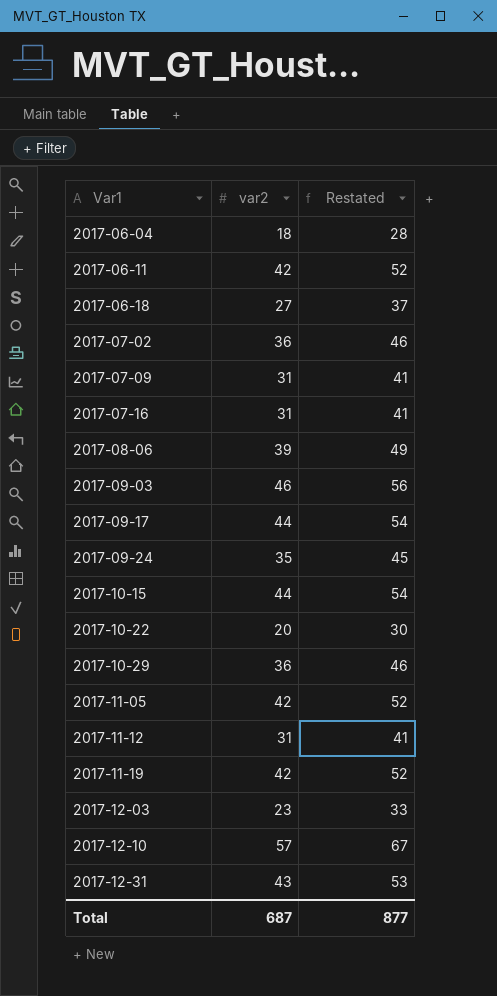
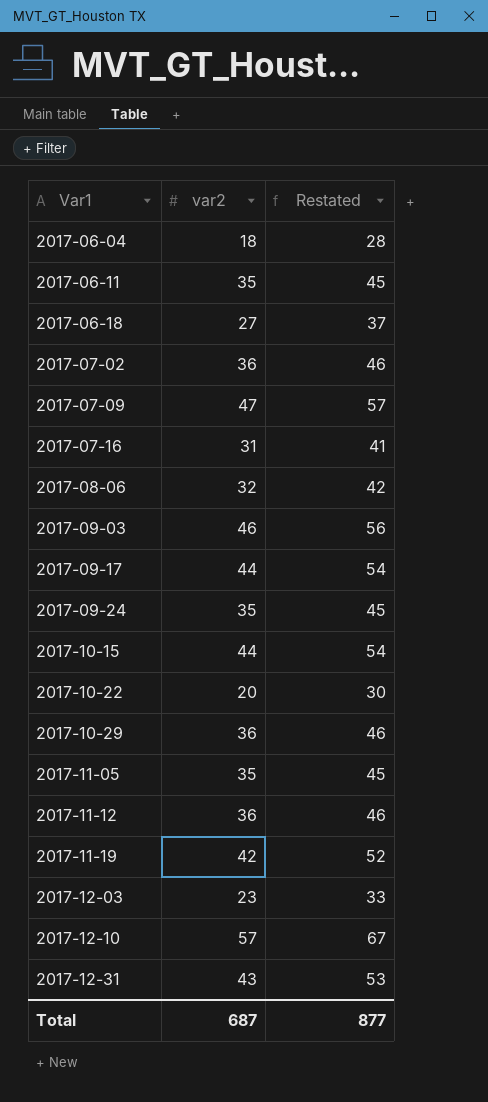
2017-06-11 | var2: 42 -> 35
2017-06-11 | Restated: 52 -> 45
2017-07-09 | var2: 31 -> 47
2017-07-09 | Restated: 41 -> 57
2017-08-06 | var2: 39 -> 32
2017-08-06 | Restated: 49 -> 42
2017-11-05 | var2: 42 -> 35
2017-11-05 | Restated: 52 -> 45
2017-11-12 | var2: 31 -> 36
2017-11-12 | Restated: 41 -> 46

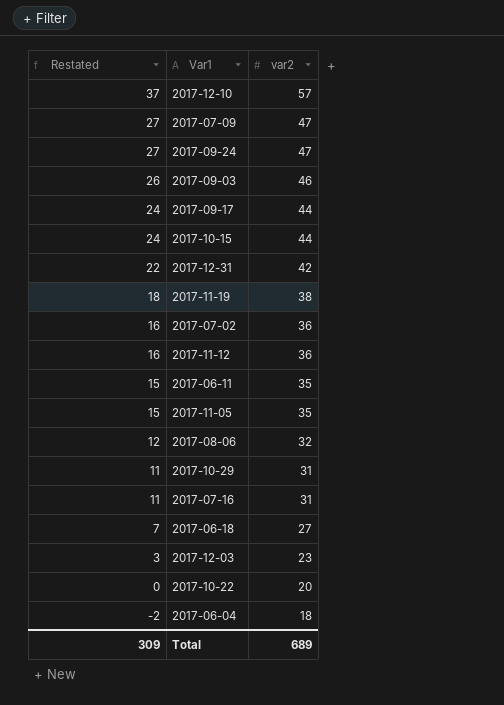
row order: Var1 ascending -> Restated descending
column Restated | formula: [var2] + 10 -> [var2] - 20
column Restated | position: 3 -> 1
2017-09-24 | var2: 35 -> 47
2017-12-31 | var2: 43 -> 42
2017-11-19 | var2: 42 -> 38
2017-10-29 | var2: 36 -> 31
Total | Restated: 877 -> 309
Total | var2: 687 -> 689

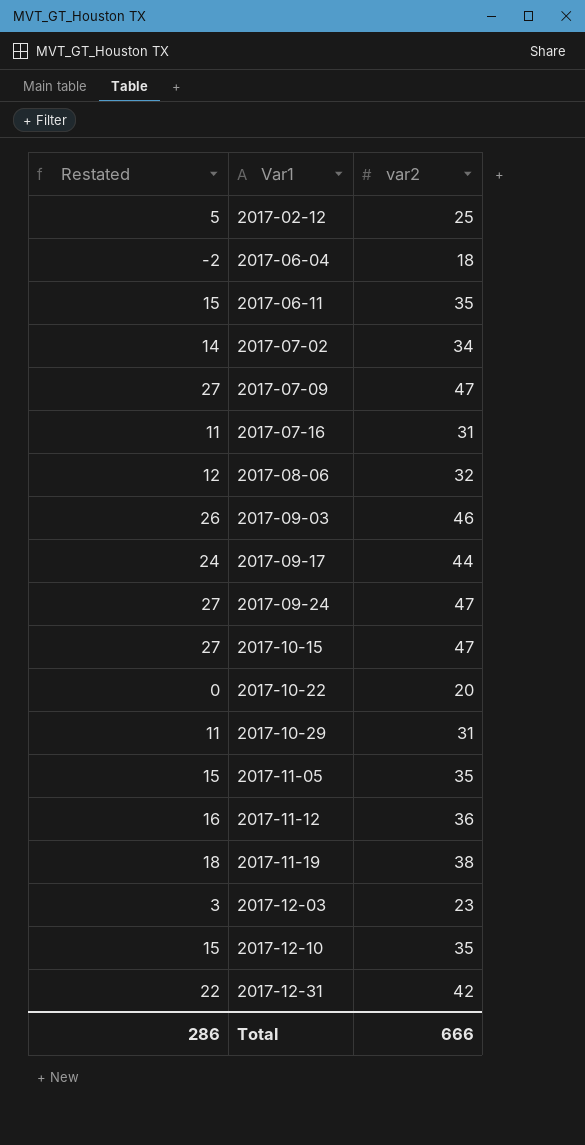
row order: Restated descending -> Var1 ascending
row 2017-06-18: 7 | 27 -> none
row 2017-02-12: none -> 5 | 25
2017-07-02 | Restated: 16 -> 14
2017-07-02 | var2: 36 -> 34
2017-10-15 | Restated: 24 -> 27
2017-10-15 | var2: 44 -> 47
2017-12-10 | Restated: 37 -> 15
2017-12-10 | var2: 57 -> 35
Total | Restated: 309 -> 286
Total | var2: 689 -> 666

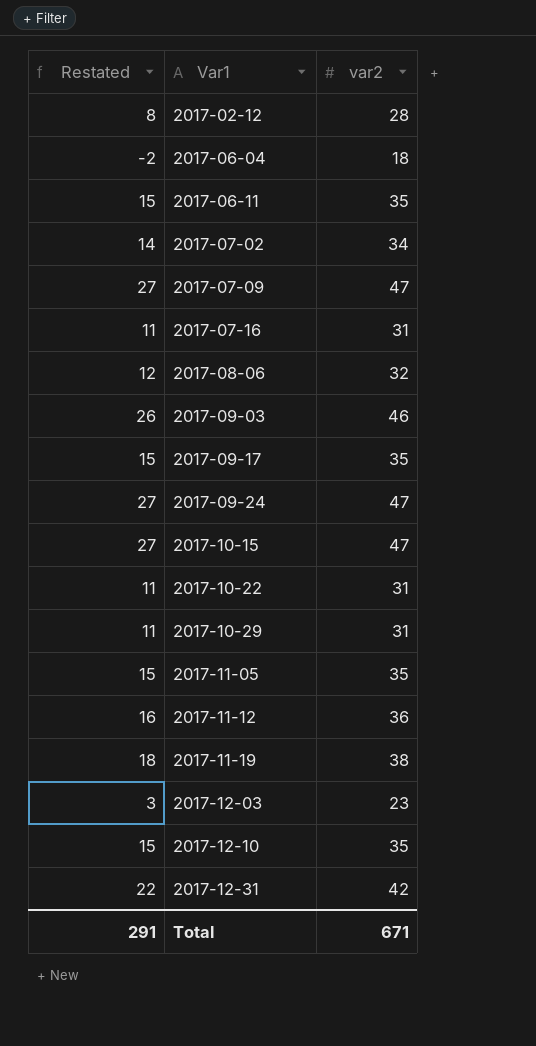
2017-02-12 | Restated: 5 -> 8
2017-02-12 | var2: 25 -> 28
2017-09-17 | Restated: 24 -> 15
2017-09-17 | var2: 44 -> 35
2017-10-22 | Restated: 0 -> 11
2017-10-22 | var2: 20 -> 31
Total | Restated: 286 -> 291
Total | var2: 666 -> 671

